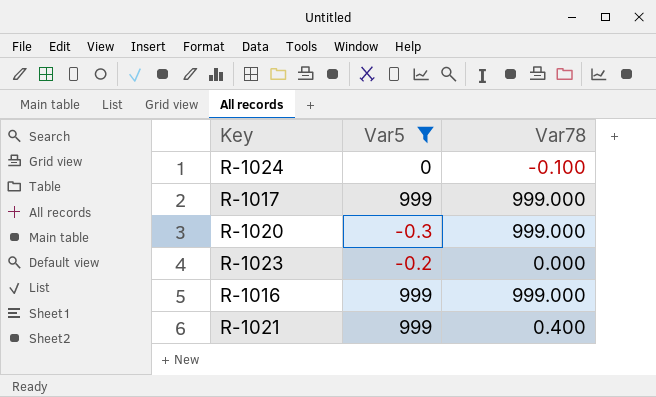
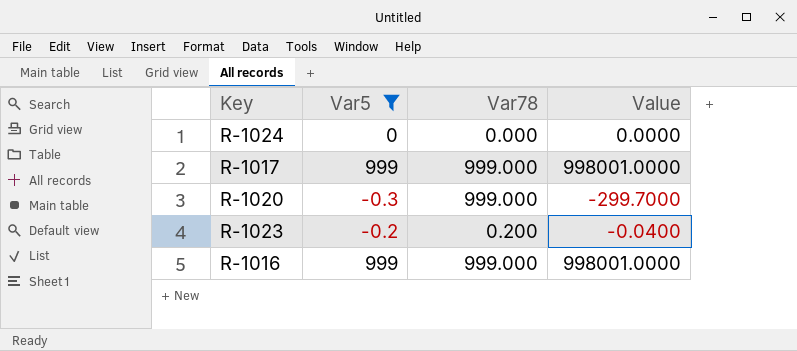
column Value | formula: none -> [Var5] * [Var78]
row R-1021: 999 | 0.400 -> none
R-1024 | Var78: -0.100 -> 0.000
R-1023 | Var78: 0.000 -> 0.200

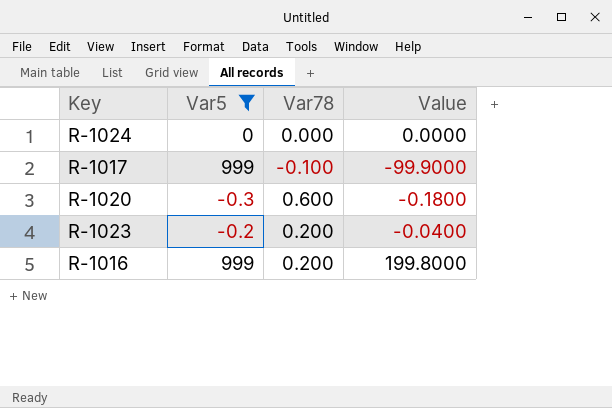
R-1017 | Var78: 999.000 -> -0.100
R-1017 | Value: 998001.0000 -> -99.9000
R-1020 | Var78: 999.000 -> 0.600
R-1020 | Value: -299.7000 -> -0.1800
R-1016 | Var78: 999.000 -> 0.200
R-1016 | Value: 998001.0000 -> 199.8000

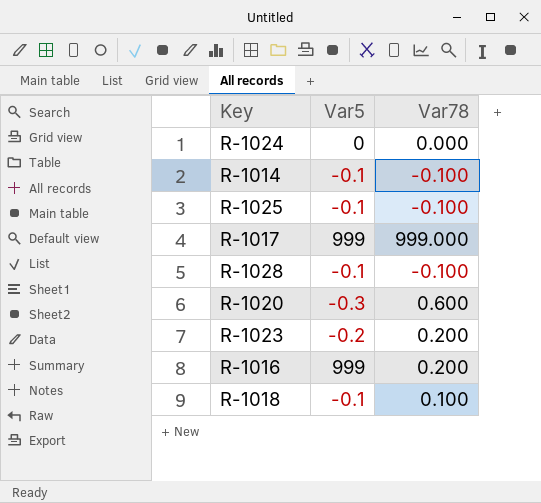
filter: Var5 != -0.1 -> none
column Value | formula: [Var5] * [Var78] -> none
R-1017 | Var78: -0.100 -> 999.000

